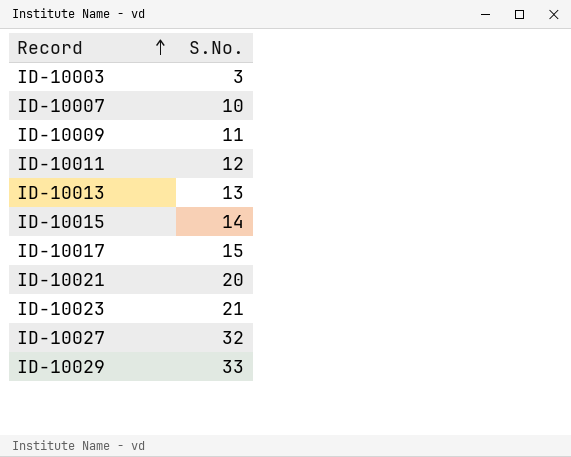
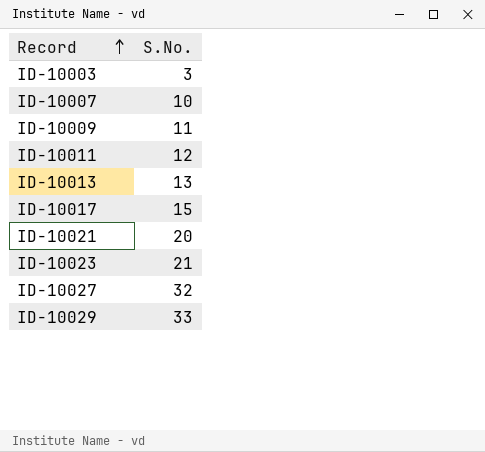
row ID-10015: 14 -> none

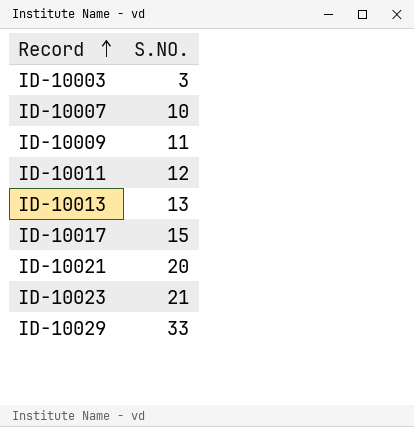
column name: S.No. -> S.NO.
row ID-10027: 32 -> none

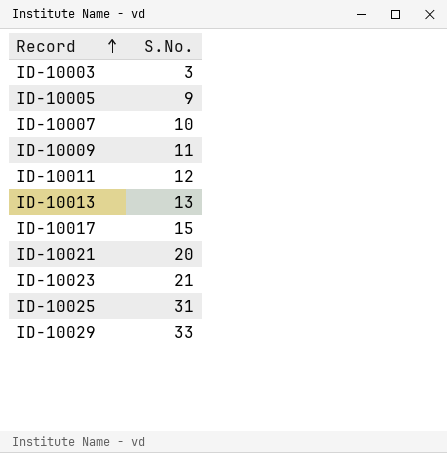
column name: S.NO. -> S.No.
row ID-10005: none -> 9
row ID-10025: none -> 31

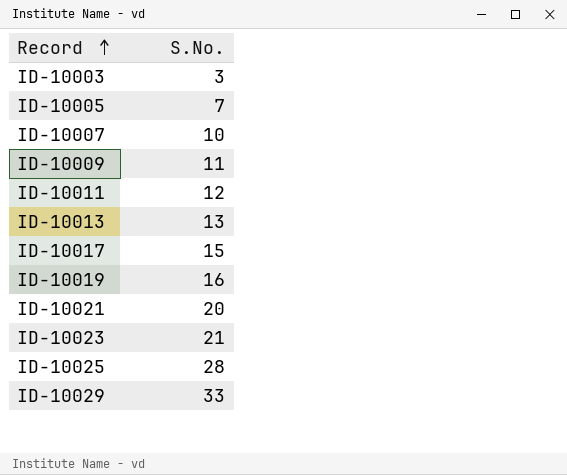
ID-10005 | S.No.: 9 -> 7
row ID-10019: none -> 16
ID-10025 | S.No.: 31 -> 28

